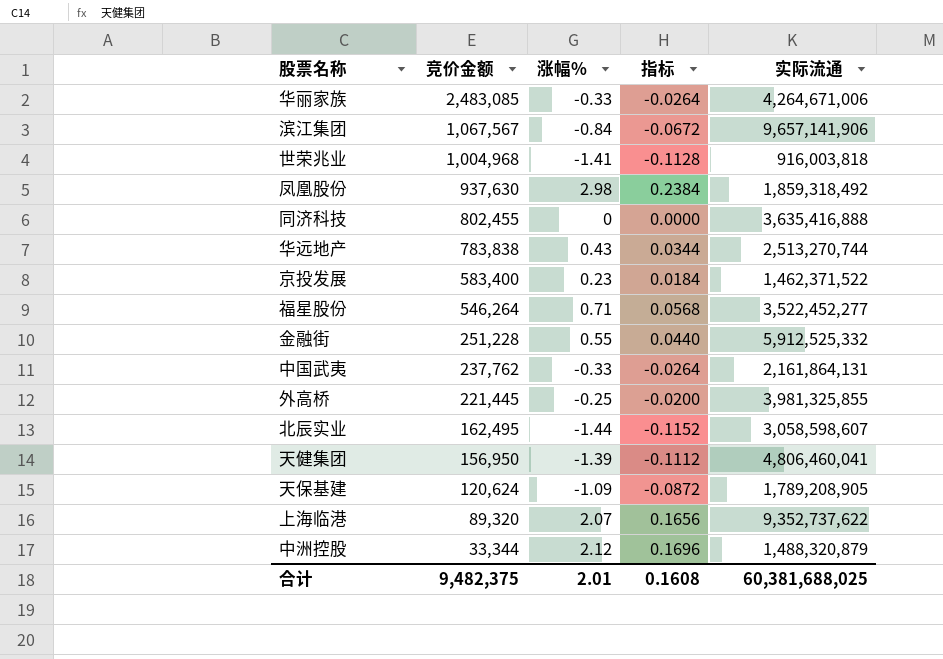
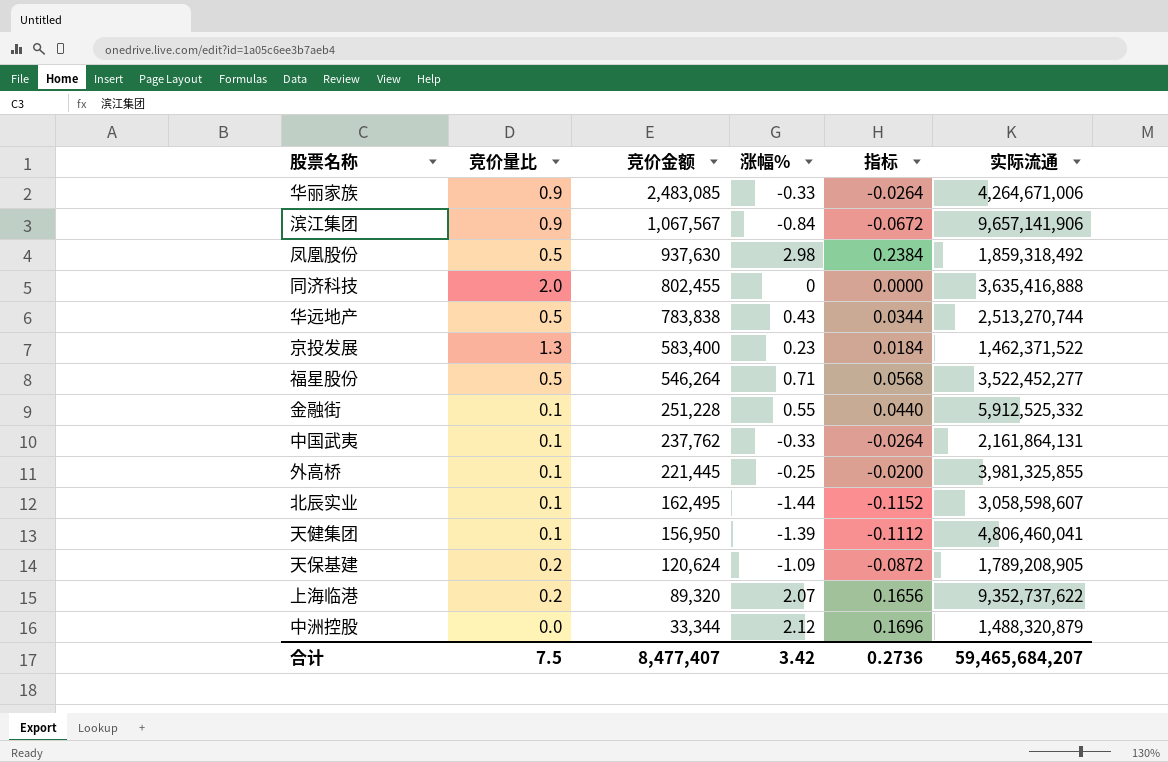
column 竞价量比 | position: none -> 2
row 世荣兆业: 1,004,968 | -1.41 | -0.1128 | 916,003,818 -> none
合计 | 竞价金额: 9,482,375 -> 8,477,407
合计 | 涨幅%: 2.01 -> 3.42
合计 | 指标: 0.1608 -> 0.2736
合计 | 实际流通: 60,381,688,025 -> 59,465,684,207

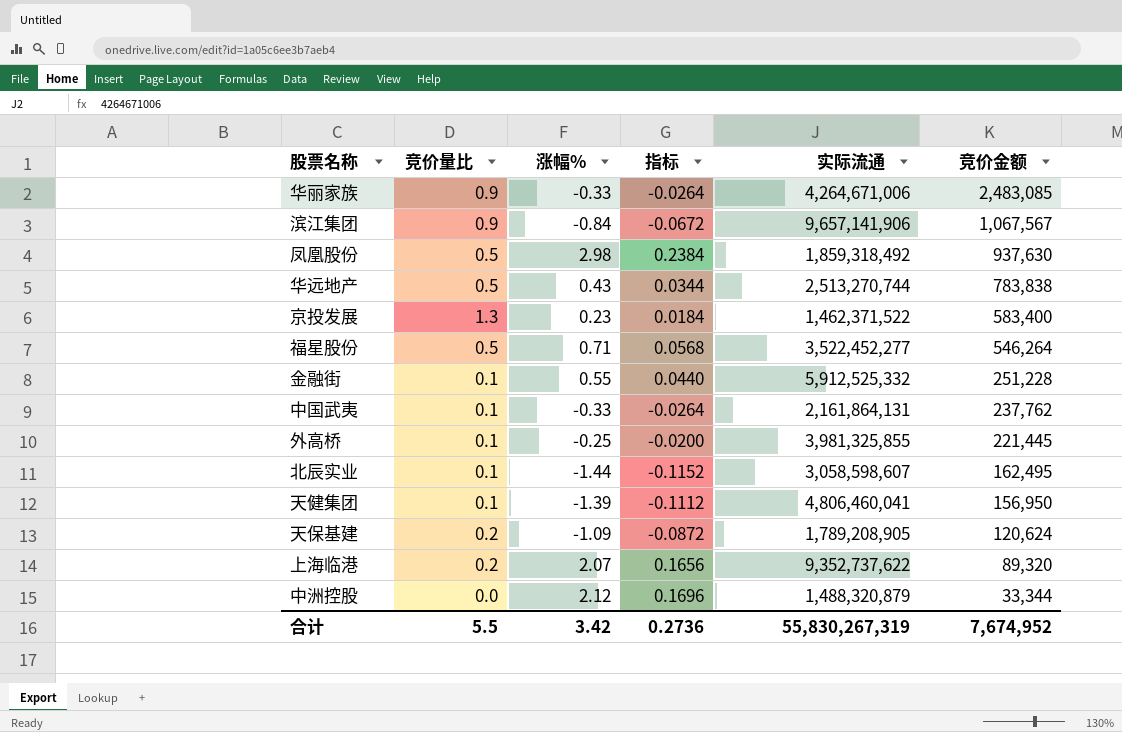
column 竞价金额 | position: 3 -> 6
row 同济科技: 2.0 | 802,455 | 0 | 0.0000 | 3,635,416,888 -> none
合计 | 竞价量比: 7.5 -> 5.5
合计 | 实际流通: 59,465,684,207 -> 55,830,267,319
合计 | 竞价金额: 8,477,407 -> 7,674,952

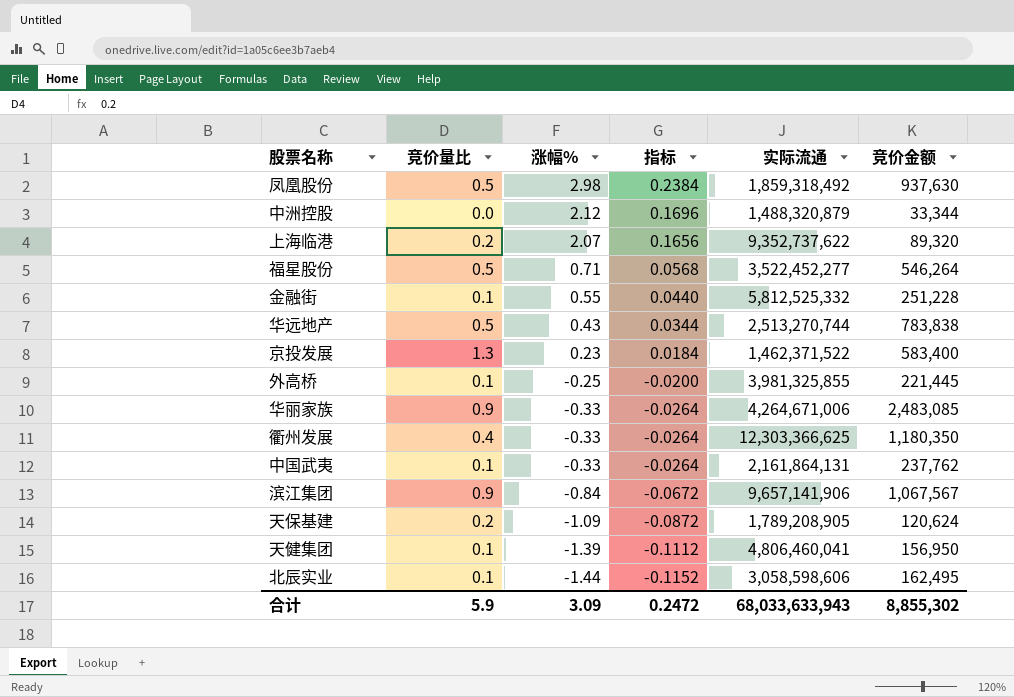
row order: 竞价金额 descending -> 涨幅% descending
金融街 | 实际流通: 5,912,525,332 -> 5,812,525,332
row 衢州发展: none -> 0.4 | -0.33 | -0.0264 | 12,303,366,625 | 1,180,350
北辰实业 | 实际流通: 3,058,598,607 -> 3,058,598,606
合计 | 竞价量比: 5.5 -> 5.9
合计 | 涨幅%: 3.42 -> 3.09
合计 | 指标: 0.2736 -> 0.2472
合计 | 实际流通: 55,830,267,319 -> 68,033,633,943
合计 | 竞价金额: 7,674,952 -> 8,855,302

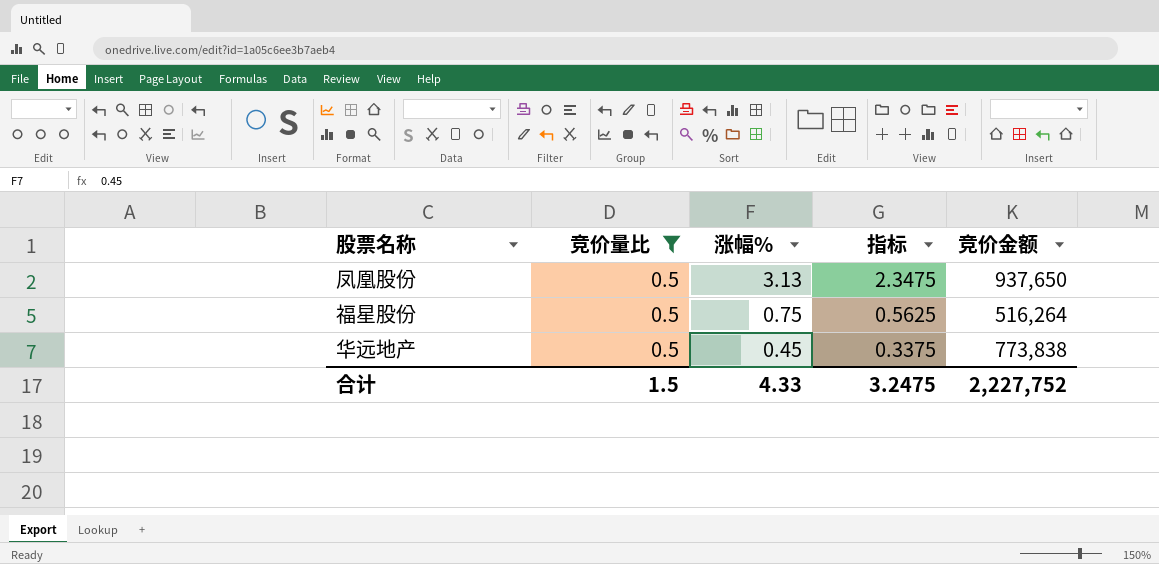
filter: none -> 竞价量比 = 0.5
column 实际流通 | position: 5 -> none
column 指标 | formula: [涨幅%] * 0.08 -> [涨幅%] * 0.75
凤凰股份 | 涨幅%: 2.98 -> 3.13
凤凰股份 | 竞价金额: 937,630 -> 937,650
福星股份 | 涨幅%: 0.71 -> 0.75
福星股份 | 竞价金额: 546,264 -> 516,264
华远地产 | 涨幅%: 0.43 -> 0.45
华远地产 | 竞价金额: 783,838 -> 773,838
合计 | 竞价量比: 5.9 -> 1.5
合计 | 涨幅%: 3.09 -> 4.33
合计 | 指标: 0.2472 -> 3.2475
合计 | 竞价金额: 8,855,302 -> 2,227,752

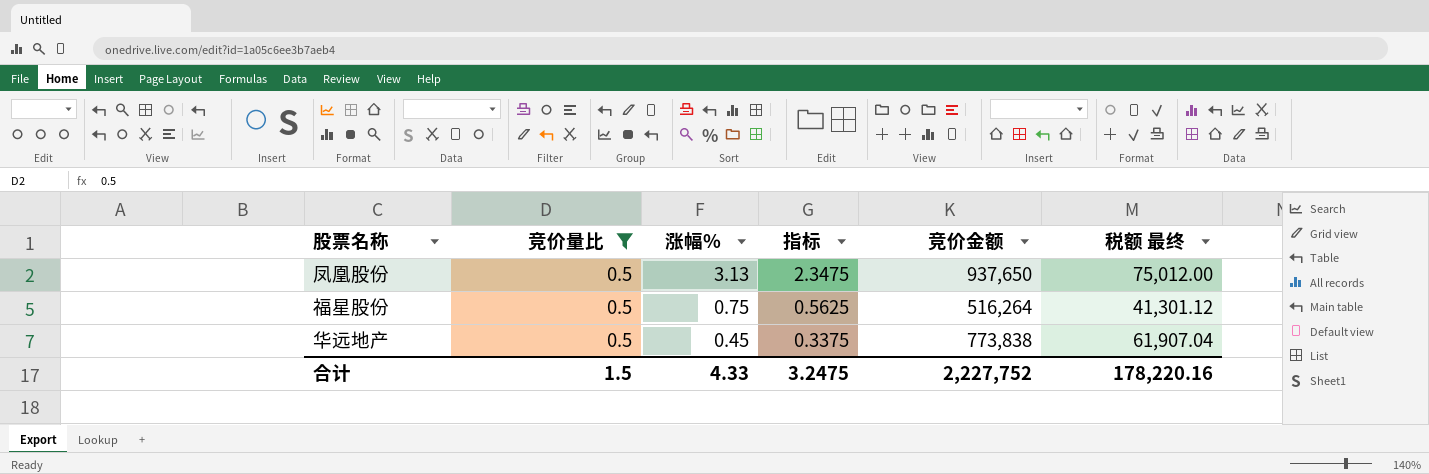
column 税额 最终 | formula: none -> [竞价金额] * 0.08

